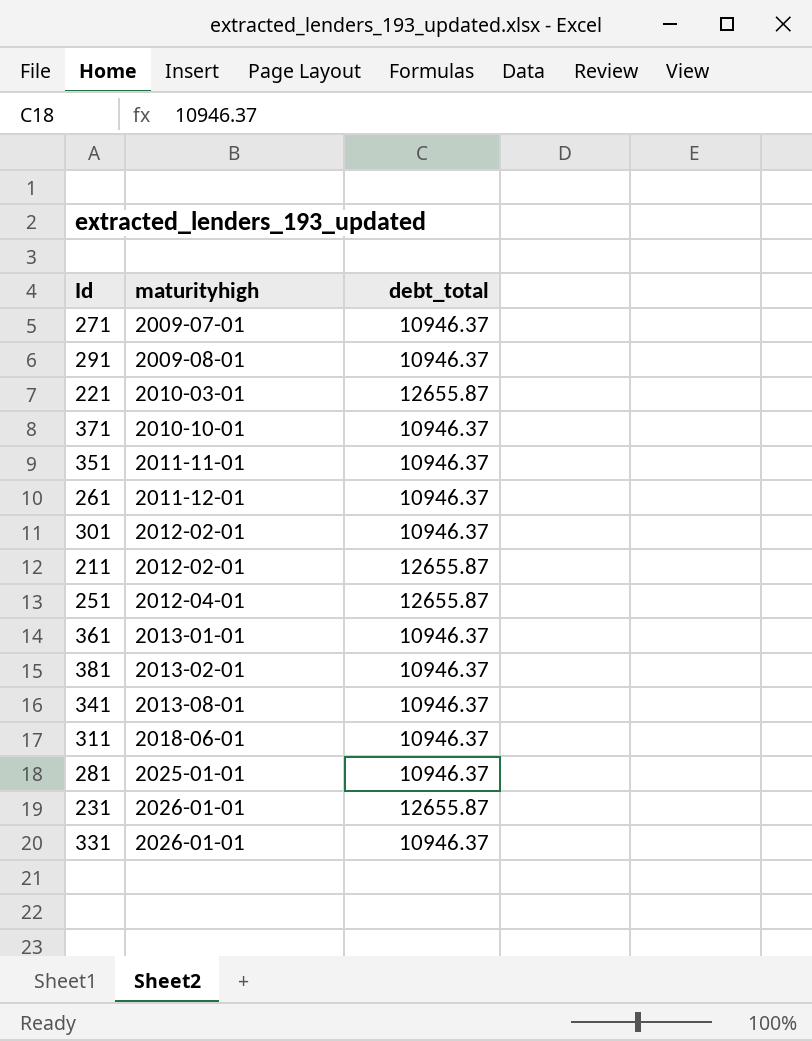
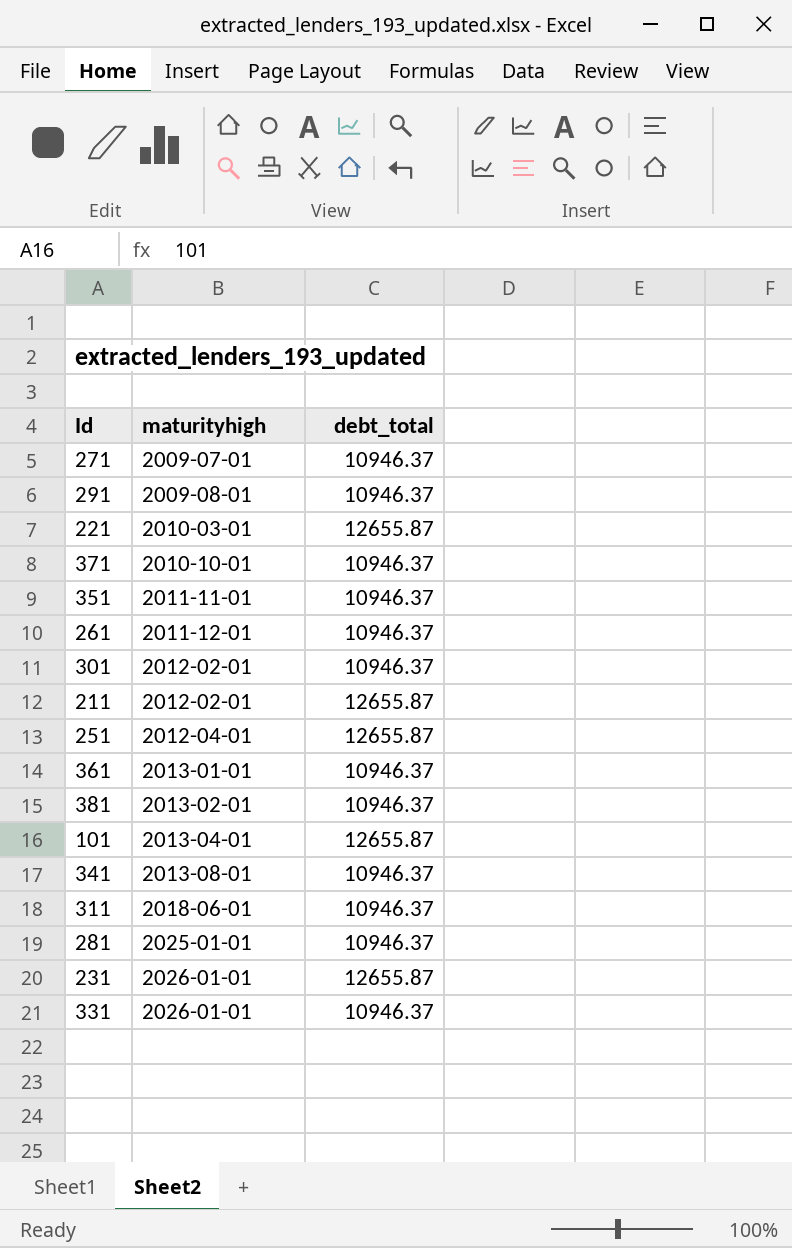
row 101: none -> 2013-04-01 | 12655.87

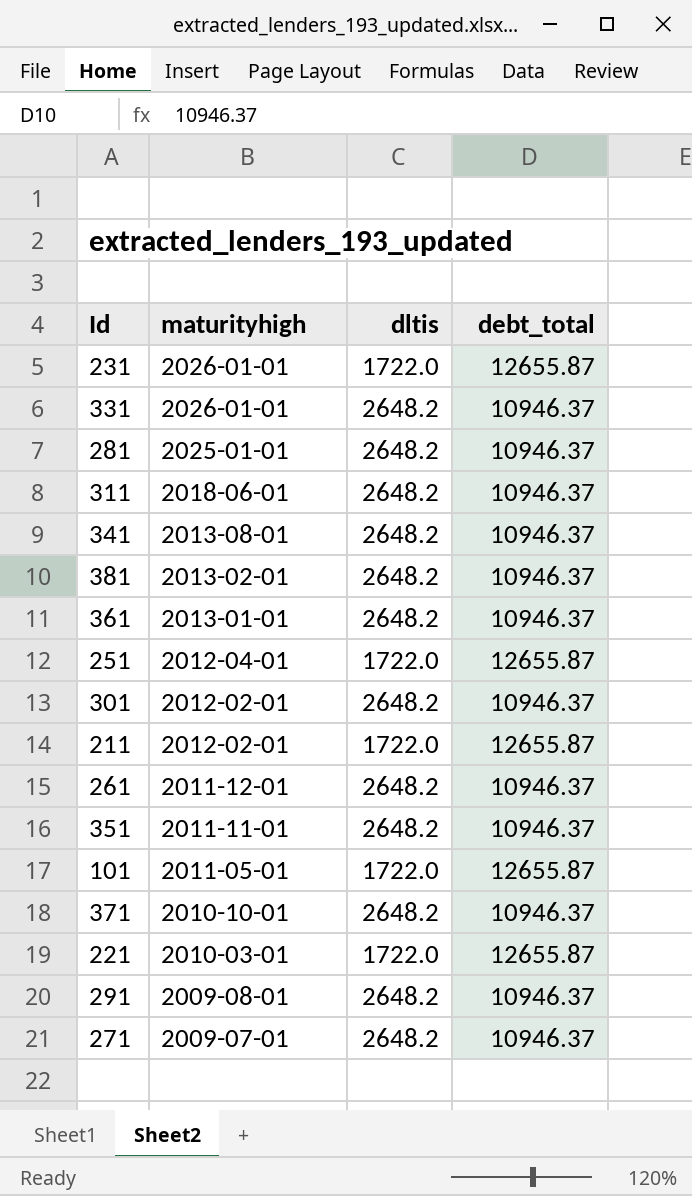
row order: maturityhigh ascending -> maturityhigh descending
column dltis | position: none -> 3
101 | maturityhigh: 2013-04-01 -> 2011-05-01

